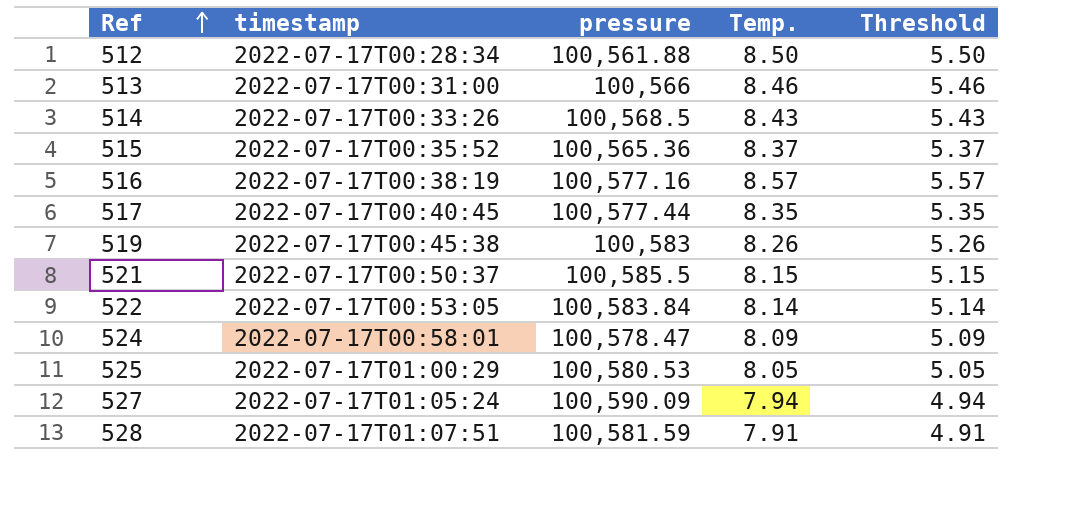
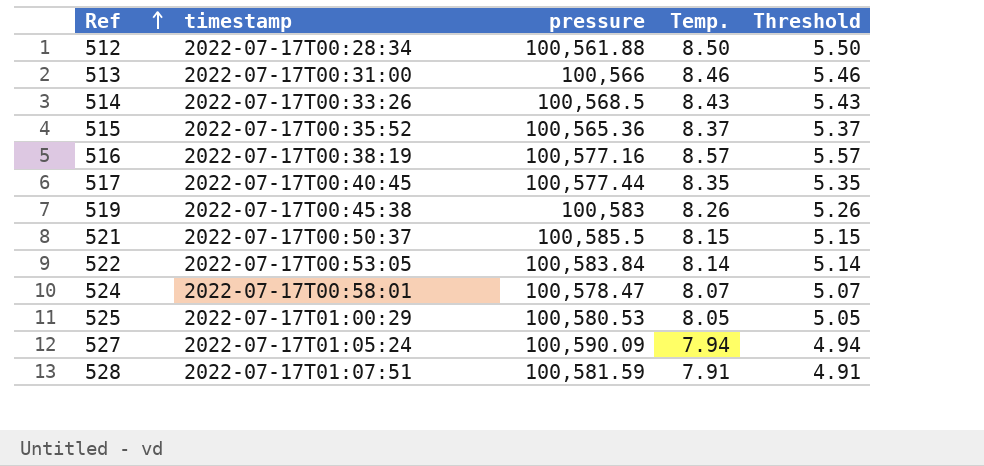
524 | Temp.: 8.09 -> 8.07
524 | Threshold: 5.09 -> 5.07

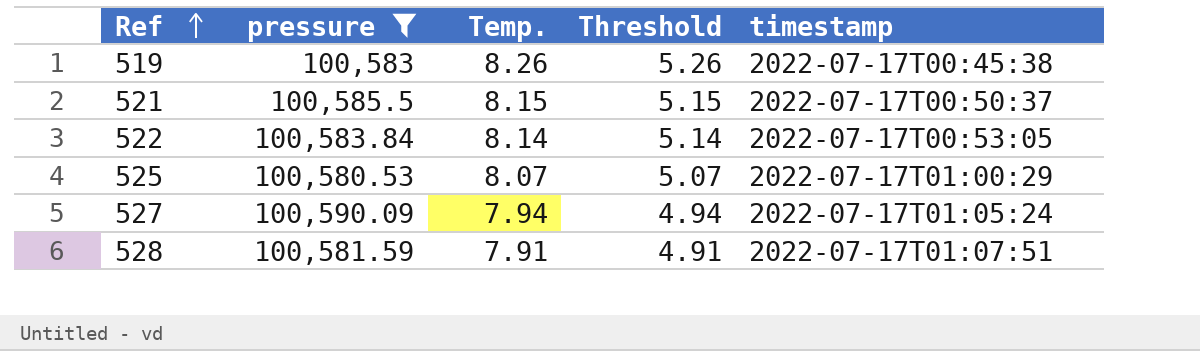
filter: none -> pressure >= 100,580.53
column timestamp | position: 2 -> 5
525 | Temp.: 8.05 -> 8.07
525 | Threshold: 5.05 -> 5.07

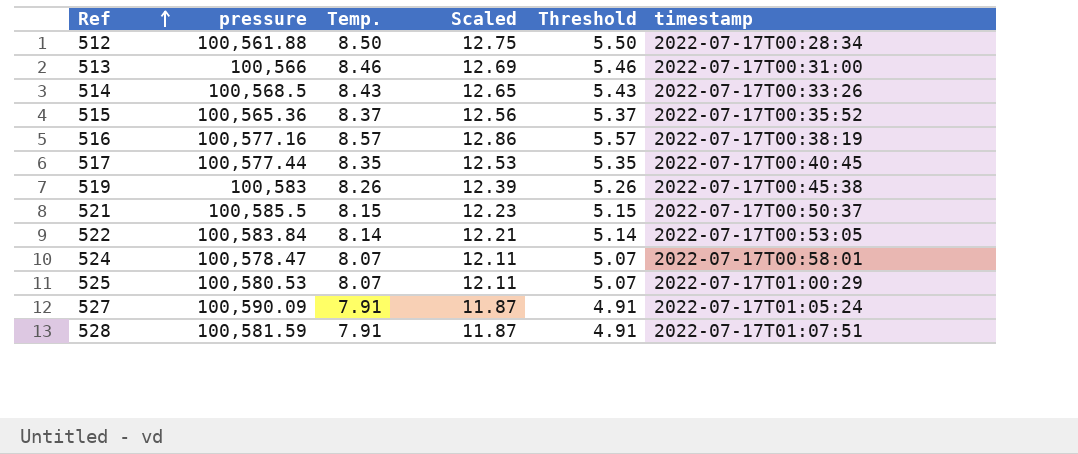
filter: pressure >= 100,580.53 -> none
column Scaled | formula: none -> [Temp.] * 1.5
527 | Temp.: 7.94 -> 7.91
527 | Threshold: 4.94 -> 4.91

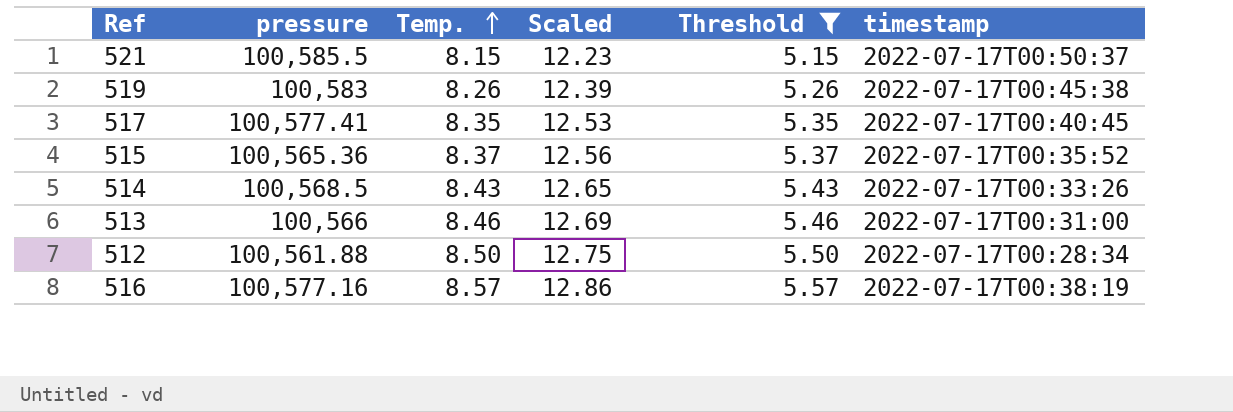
filter: none -> Threshold >= 5.15
row order: Ref ascending -> Temp. ascending
517 | pressure: 100,577.44 -> 100,577.41

